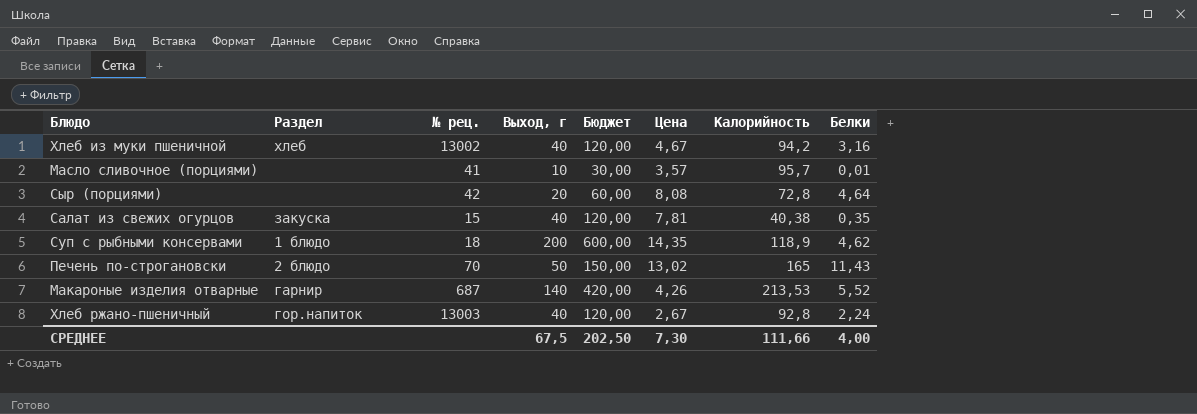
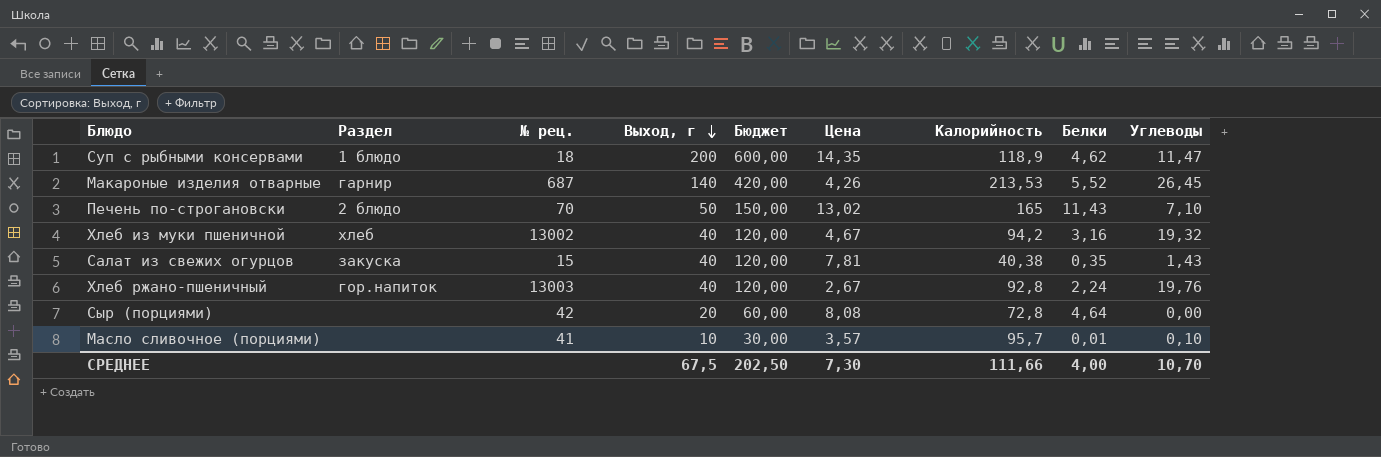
row order: none -> Выход, г descending
column Углеводы | position: none -> 9

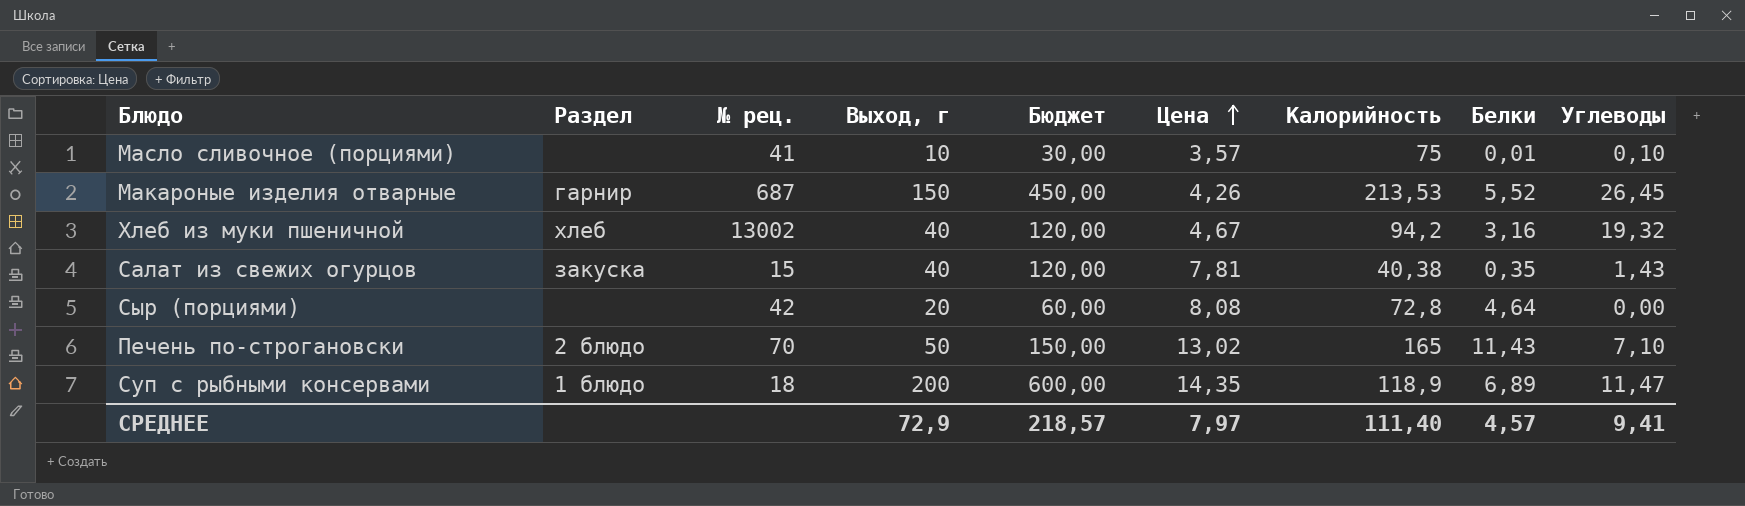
row order: Выход, г descending -> Цена ascending
row Хлеб ржано-пшеничный: гор.напиток | 13003 | 40 | 120,00 | 2,67 | 92,8 | 2,24 | 19,76 -> none
Масло сливочное (порциями) | Калорийность: 95,7 -> 75
Макароные изделия отварные | Выход, г: 140 -> 150
Макароные изделия отварные | Бюджет: 420,00 -> 450,00
Суп с рыбными консервами | Белки: 4,62 -> 6,89
СРЕДНЕЕ | Выход, г: 67,5 -> 72,9
СРЕДНЕЕ | Бюджет: 202,50 -> 218,57
СРЕДНЕЕ | Цена: 7,30 -> 7,97
СРЕДНЕЕ | Калорийность: 111,66 -> 111,40
СРЕДНЕЕ | Белки: 4,00 -> 4,57
СРЕДНЕЕ | Углеводы: 10,70 -> 9,41

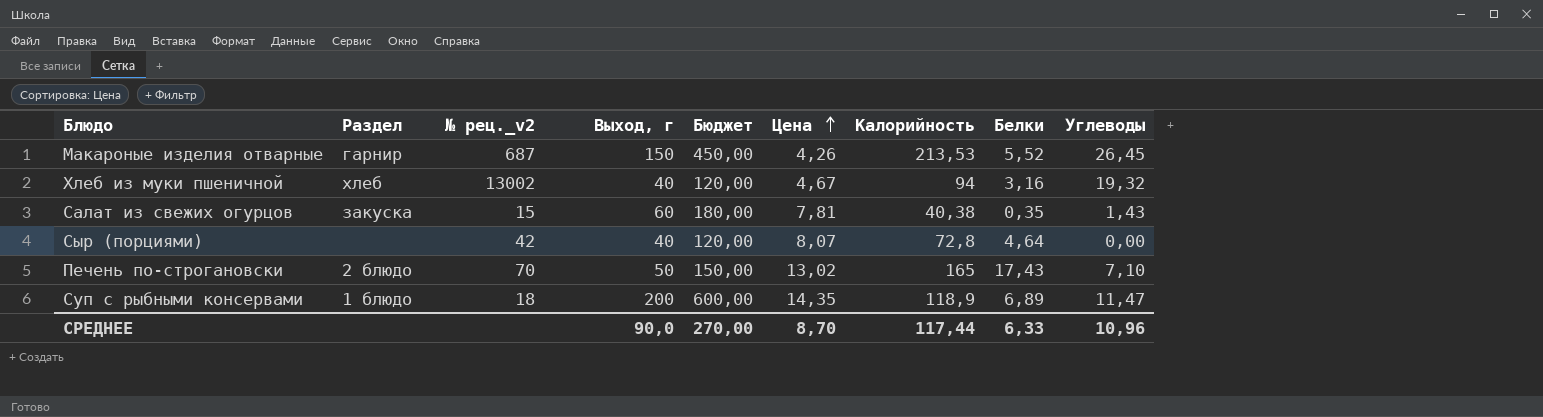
column name: № рец. -> № рец._v2
row Масло сливочное (порциями): none | 41 | 10 | 30,00 | 3,57 | 75 | 0,01 | 0,10 -> none
Хлеб из муки пшеничной | Калорийность: 94,2 -> 94
Салат из свежих огурцов | Выход, г: 40 -> 60
Салат из свежих огурцов | Бюджет: 120,00 -> 180,00
Сыр (порциями) | Выход, г: 20 -> 40
Сыр (порциями) | Бюджет: 60,00 -> 120,00
Сыр (порциями) | Цена: 8,08 -> 8,07
Печень по-строгановски | Белки: 11,43 -> 17,43
СРЕДНЕЕ | Выход, г: 72,9 -> 90,0
СРЕДНЕЕ | Бюджет: 218,57 -> 270,00
СРЕДНЕЕ | Цена: 7,97 -> 8,70
СРЕДНЕЕ | Калорийность: 111,40 -> 117,44
СРЕДНЕЕ | Белки: 4,57 -> 6,33
СРЕДНЕЕ | Углеводы: 9,41 -> 10,96

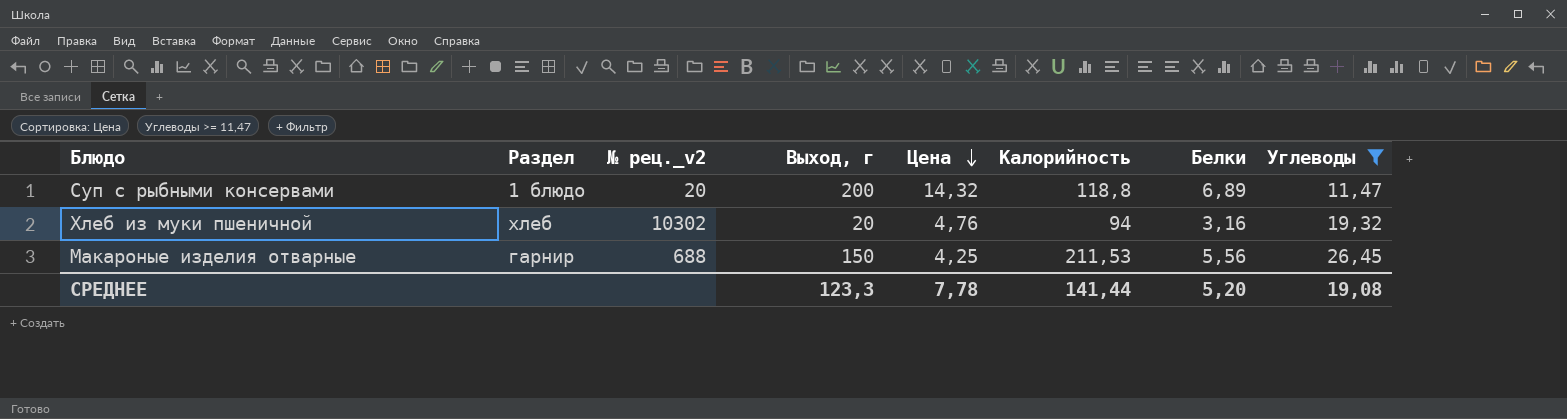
filter: none -> Углеводы >= 11,47
row order: Цена ascending -> Цена descending
column Бюджет | formula: [Выход, г] * 3 -> none
Суп с рыбными консервами | № рец._v2: 18 -> 20
Суп с рыбными консервами | Цена: 14,35 -> 14,32
Суп с рыбными консервами | Калорийность: 118,9 -> 118,8
Хлеб из муки пшеничной | № рец._v2: 13002 -> 10302
Хлеб из муки пшеничной | Выход, г: 40 -> 20
Хлеб из муки пшеничной | Цена: 4,67 -> 4,76
Макароные изделия отварные | № рец._v2: 687 -> 688
Макароные изделия отварные | Цена: 4,26 -> 4,25
Макароные изделия отварные | Калорийность: 213,53 -> 211,53
Макароные изделия отварные | Белки: 5,52 -> 5,56
СРЕДНЕЕ | Выход, г: 90,0 -> 123,3
СРЕДНЕЕ | Цена: 8,70 -> 7,78
СРЕДНЕЕ | Калорийность: 117,44 -> 141,44
СРЕДНЕЕ | Белки: 6,33 -> 5,20
СРЕДНЕЕ | Углеводы: 10,96 -> 19,08

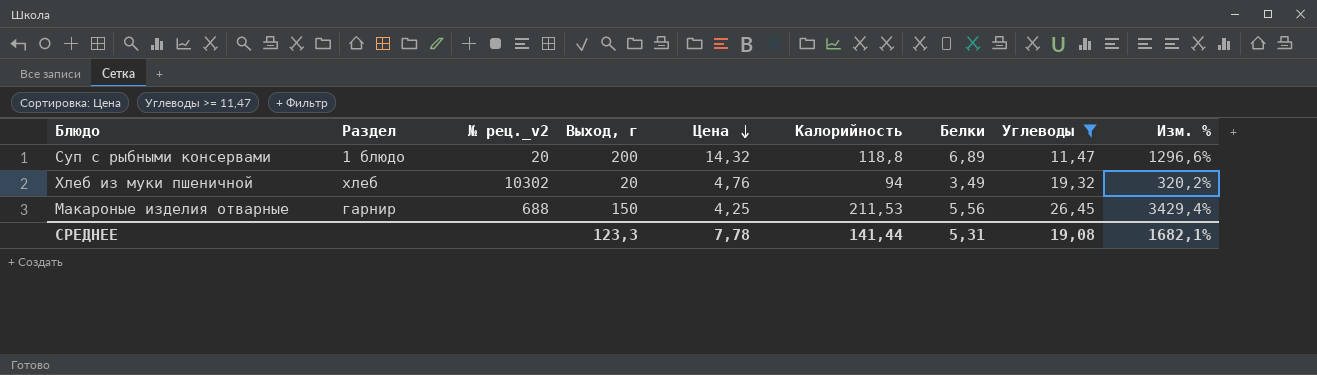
column Изм. % | formula: none -> ([Выход, г] - [Цена]) / [Цена]
Хлеб из муки пшеничной | Белки: 3,16 -> 3,49
СРЕДНЕЕ | Белки: 5,20 -> 5,31

